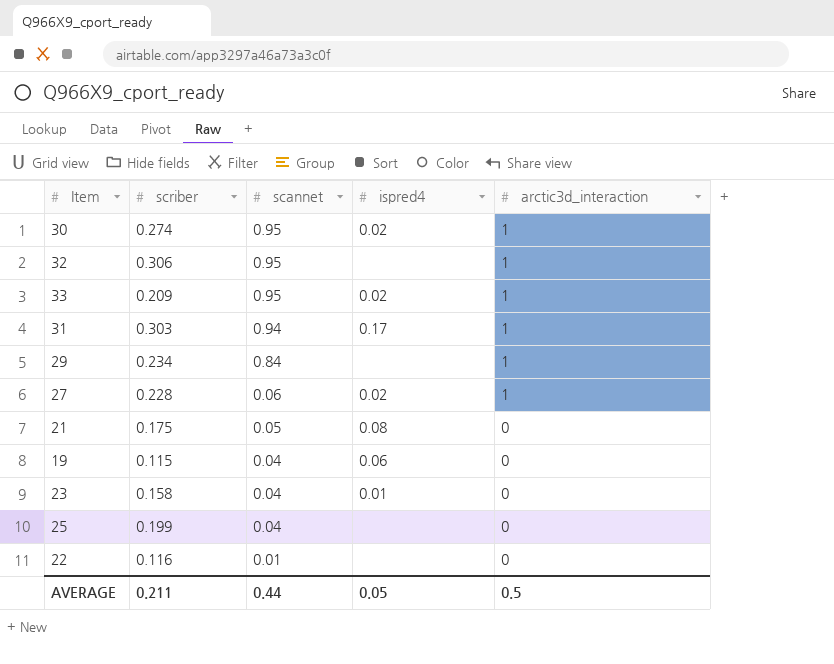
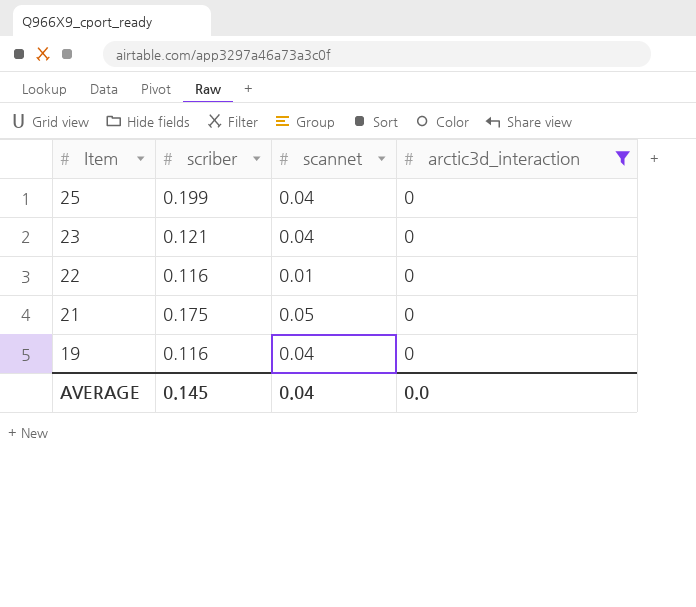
filter: none -> arctic3d_interaction = 0
row order: scannet descending -> Item descending
column ispred4 | position: 4 -> none
23 | scriber: 0.158 -> 0.121
19 | scriber: 0.115 -> 0.116
AVERAGE | scriber: 0.211 -> 0.145
AVERAGE | scannet: 0.44 -> 0.04
AVERAGE | arctic3d_interaction: 0.5 -> 0.0

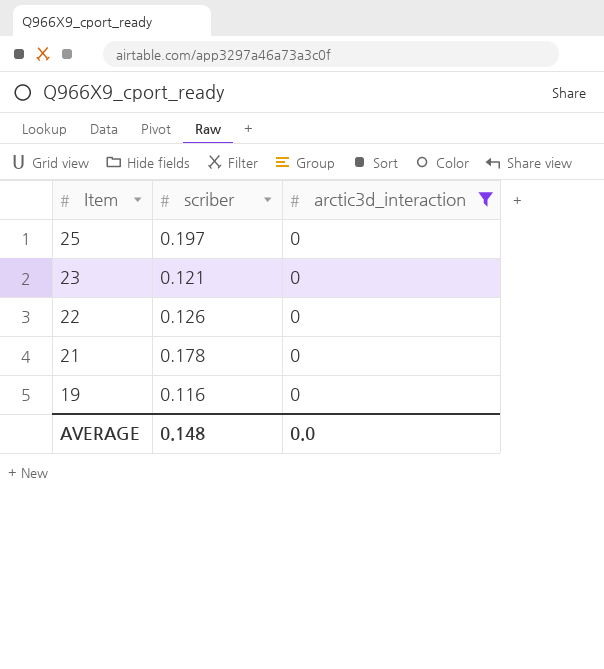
column scannet | position: 3 -> none
25 | scriber: 0.199 -> 0.197
22 | scriber: 0.116 -> 0.126
21 | scriber: 0.175 -> 0.178
AVERAGE | scriber: 0.145 -> 0.148

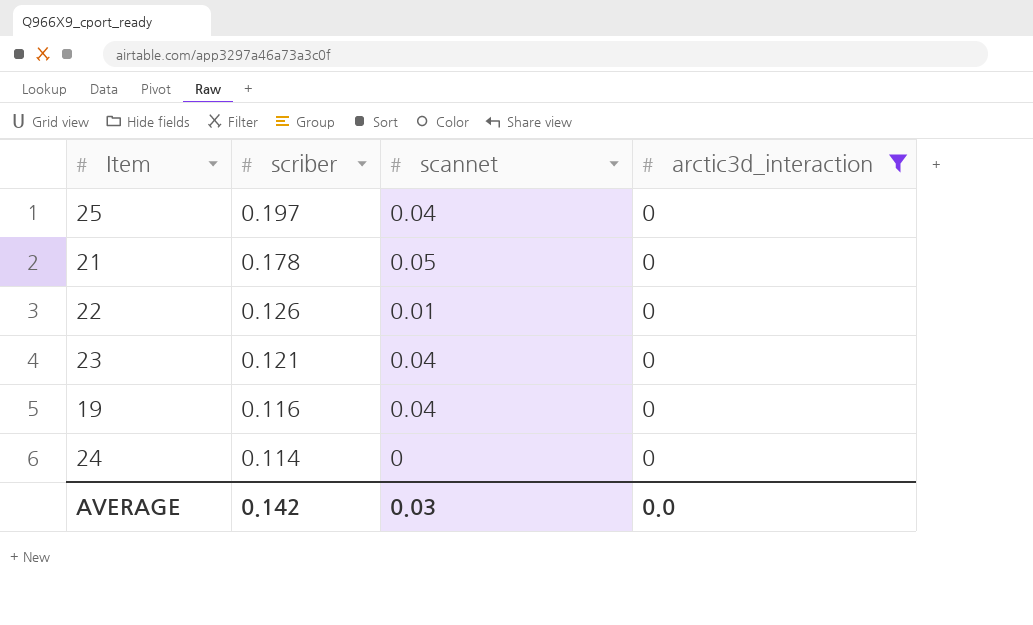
row order: Item descending -> scriber descending
column scannet | position: none -> 3
row 24: none -> 0.114 | 0 | 0
AVERAGE | scriber: 0.148 -> 0.142

